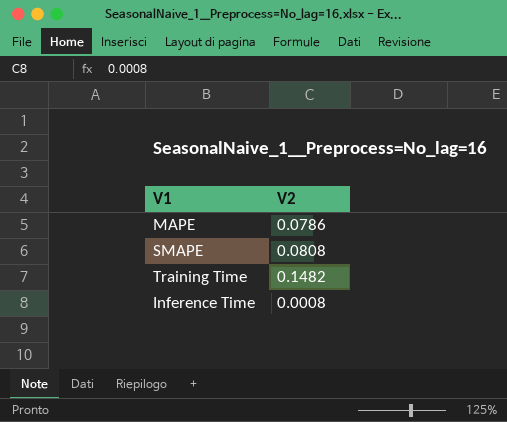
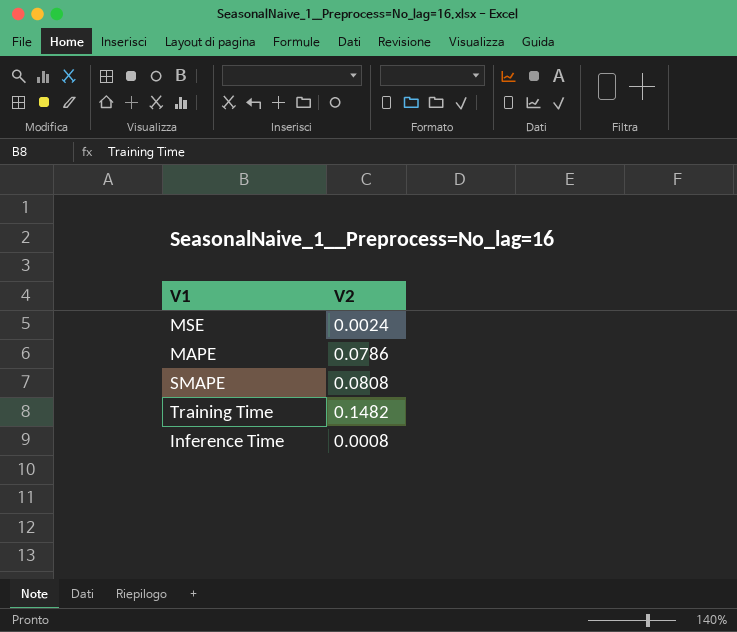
row MSE: none -> 0.0024

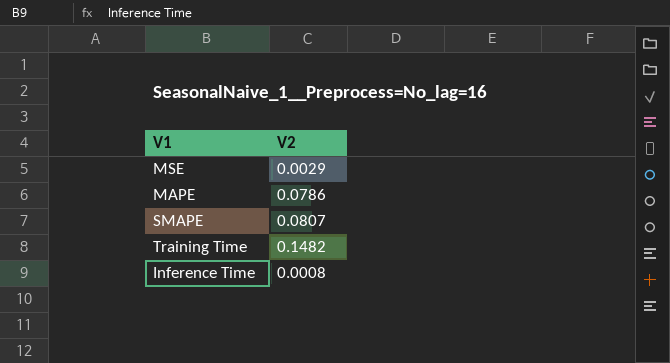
MSE | V2: 0.0024 -> 0.0029
SMAPE | V2: 0.0808 -> 0.0807

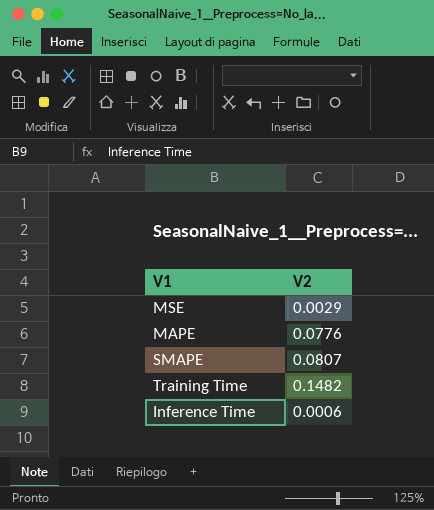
MAPE | V2: 0.0786 -> 0.0776
Inference Time | V2: 0.0008 -> 0.0006

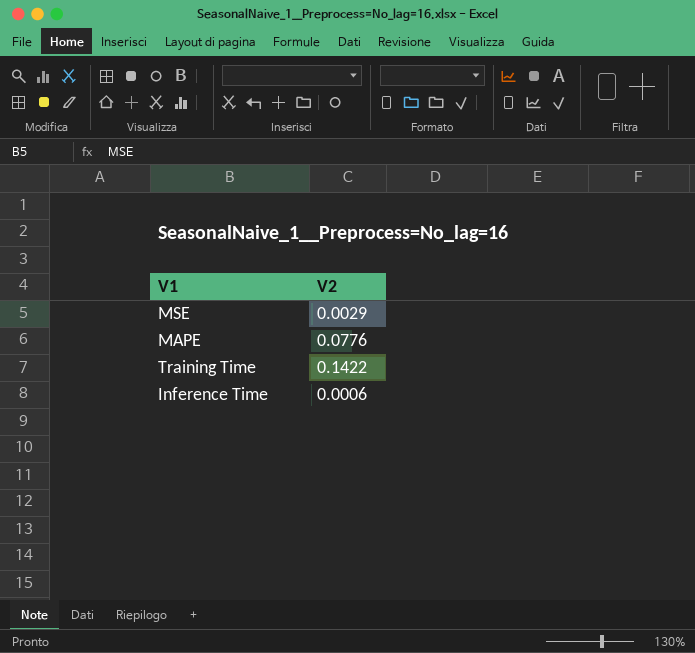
row SMAPE: 0.0807 -> none
Training Time | V2: 0.1482 -> 0.1422

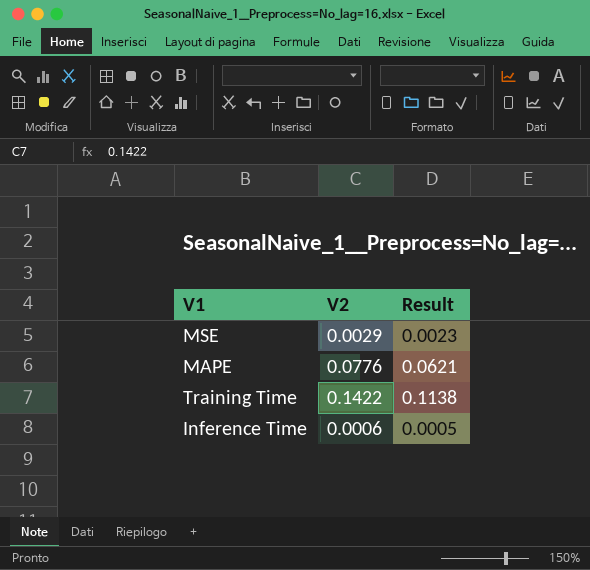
column Result | formula: none -> [V2] * 0.8

